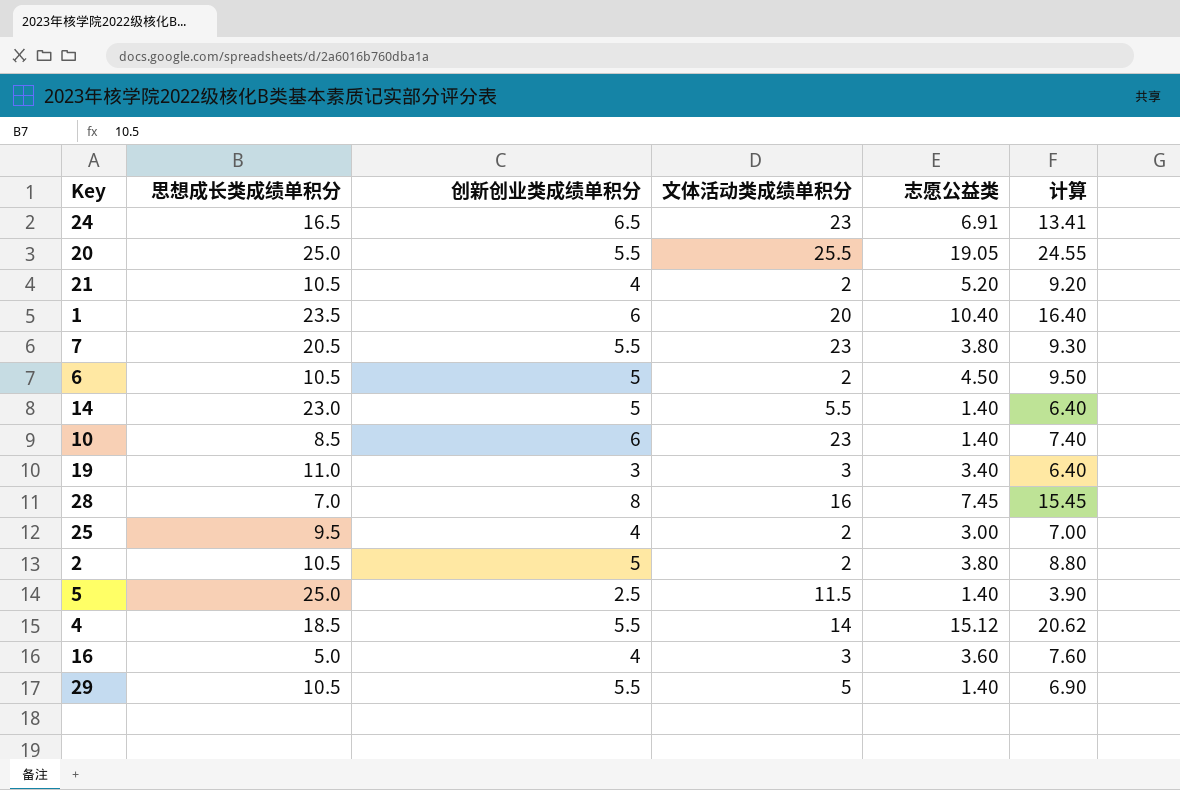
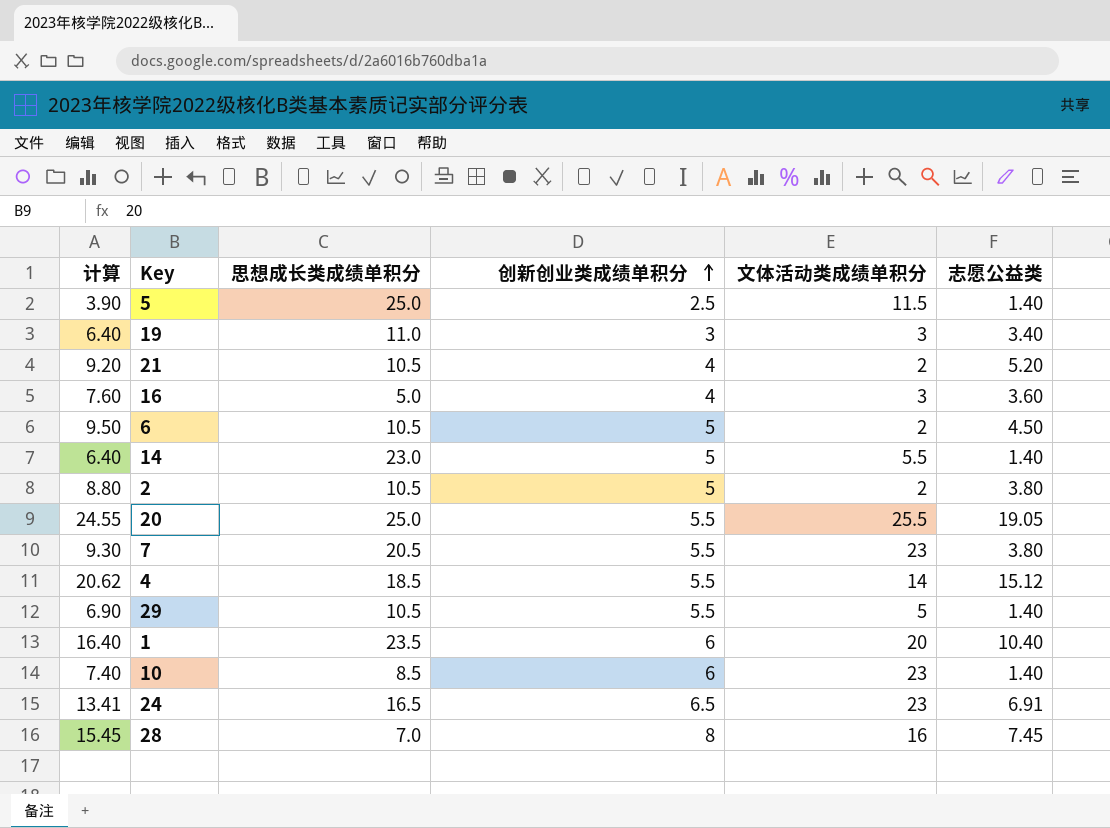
row order: none -> 创新创业类成绩单积分 ascending
column 计算 | position: 6 -> 1
row 25: 9.5 | 4 | 2 | 3.00 | 7.00 -> none

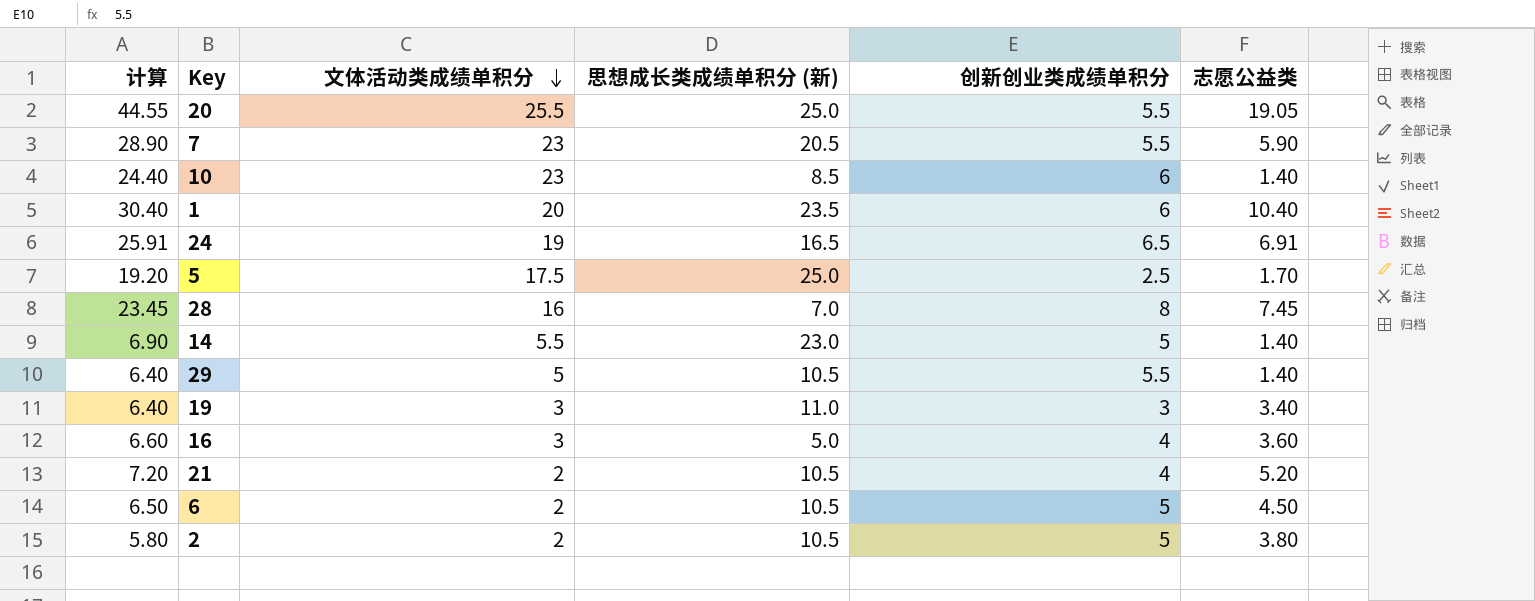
row order: 创新创业类成绩单积分 ascending -> 文体活动类成绩单积分 descending
column 计算 | formula: [创新创业类成绩单积分] + [志愿公益类] -> [文体活动类成绩单积分] + [志愿公益类]
column 文体活动类成绩单积分 | position: 5 -> 3
column name: 思想成长类成绩单积分 -> 思想成长类成绩单积分 (新)
row 4: 20.62 | 18.5 | 5.5 | 14 | 15.12 -> none
7 | 志愿公益类: 3.80 -> 5.90
24 | 文体活动类成绩单积分: 23 -> 19
5 | 文体活动类成绩单积分: 11.5 -> 17.5
5 | 志愿公益类: 1.40 -> 1.70

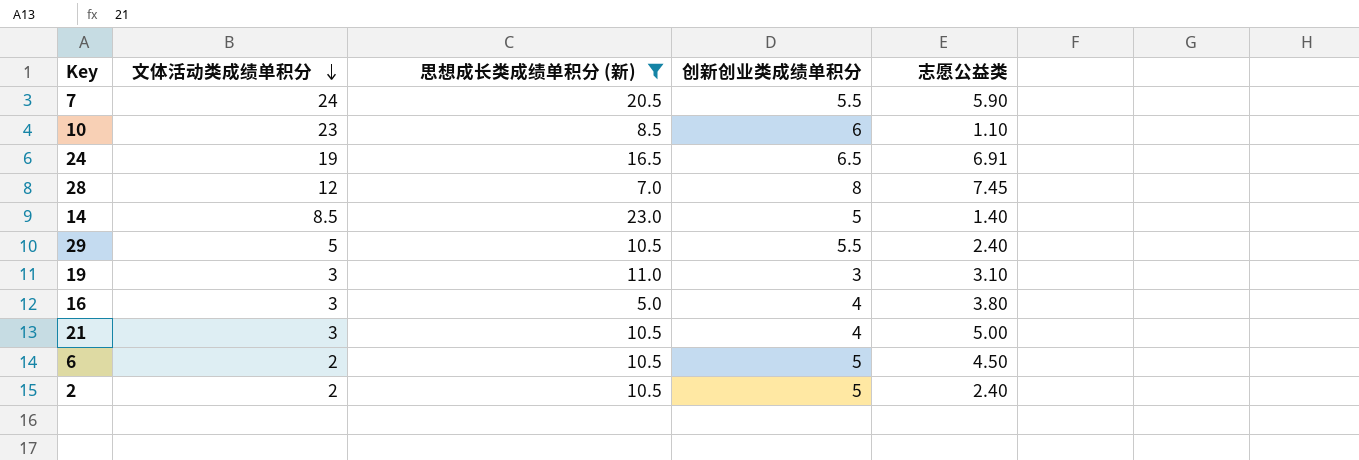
filter: none -> 思想成长类成绩单积分 (新) <= 23.0
column 计算 | formula: [文体活动类成绩单积分] + [志愿公益类] -> none
7 | 文体活动类成绩单积分: 23 -> 24
10 | 志愿公益类: 1.40 -> 1.10
28 | 文体活动类成绩单积分: 16 -> 12
14 | 文体活动类成绩单积分: 5.5 -> 8.5
29 | 志愿公益类: 1.40 -> 2.40
19 | 志愿公益类: 3.40 -> 3.10
16 | 志愿公益类: 3.60 -> 3.80
21 | 文体活动类成绩单积分: 2 -> 3
21 | 志愿公益类: 5.20 -> 5.00
2 | 志愿公益类: 3.80 -> 2.40

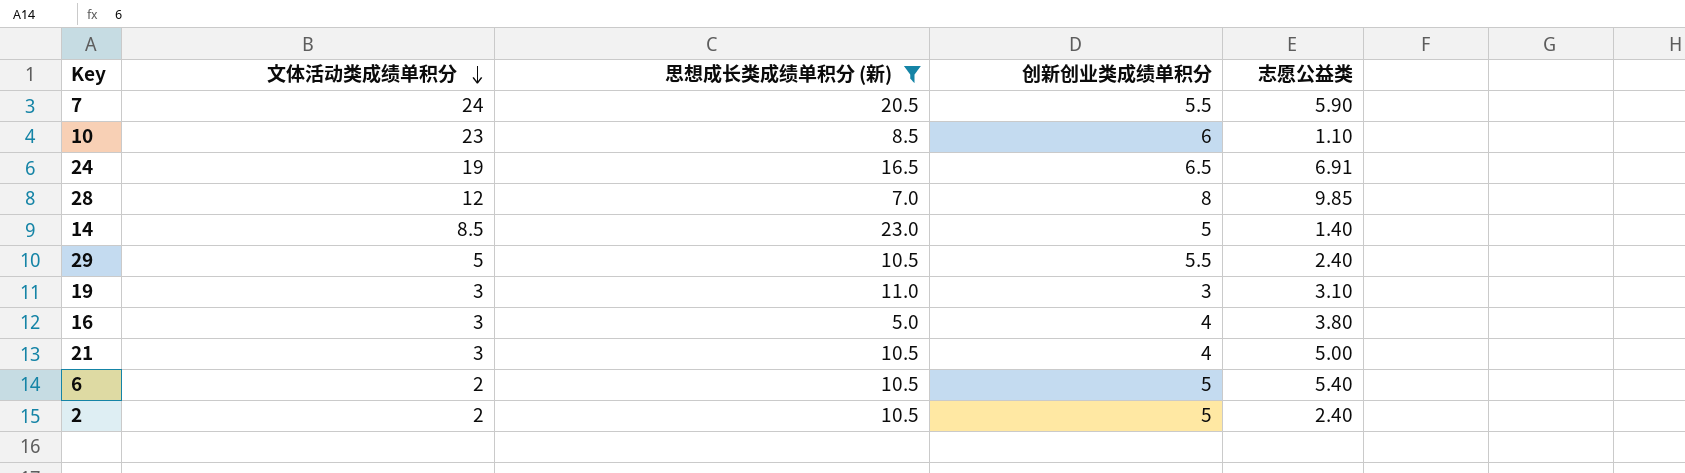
28 | 志愿公益类: 7.45 -> 9.85
6 | 志愿公益类: 4.50 -> 5.40

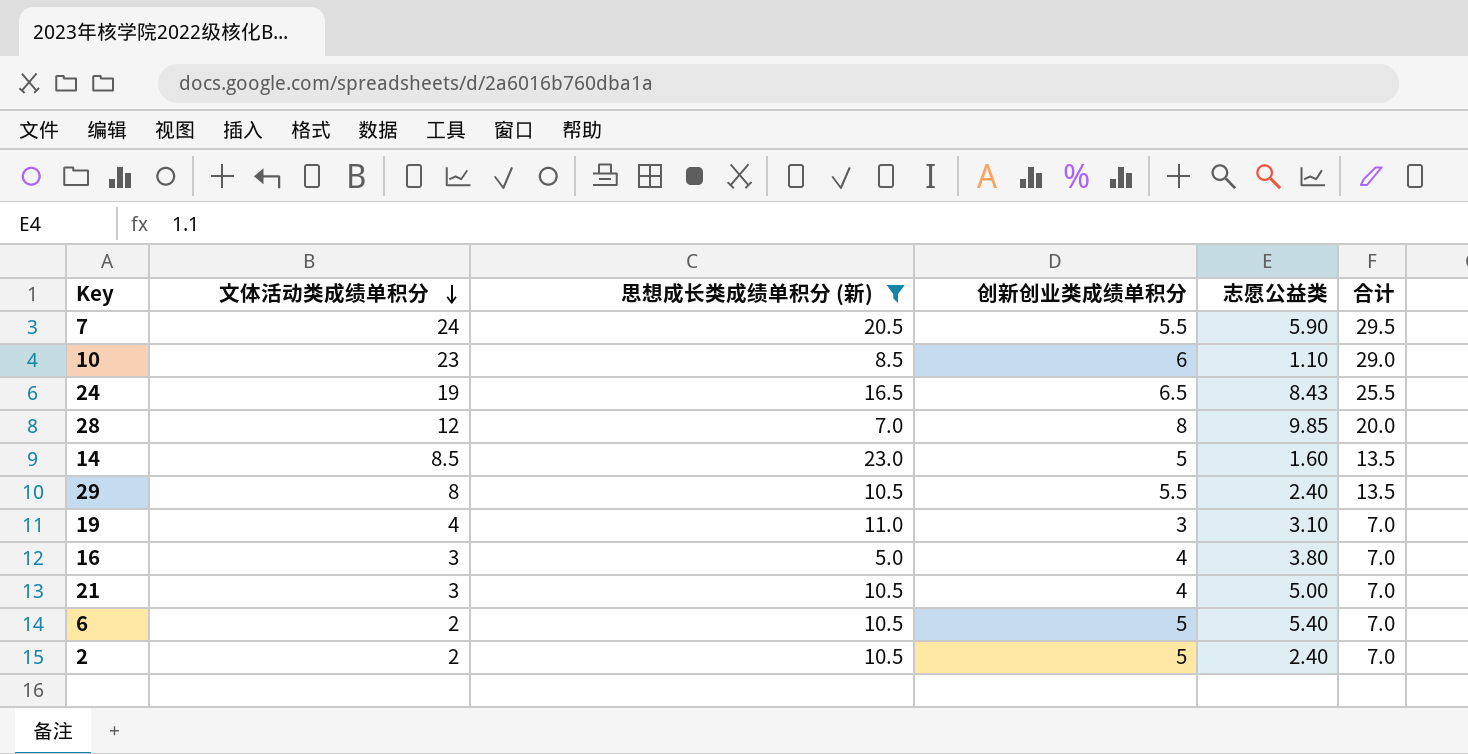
column 合计 | formula: none -> [文体活动类成绩单积分] + [创新创业类成绩单积分]
24 | 志愿公益类: 6.91 -> 8.43
14 | 志愿公益类: 1.40 -> 1.60
29 | 文体活动类成绩单积分: 5 -> 8
19 | 文体活动类成绩单积分: 3 -> 4

